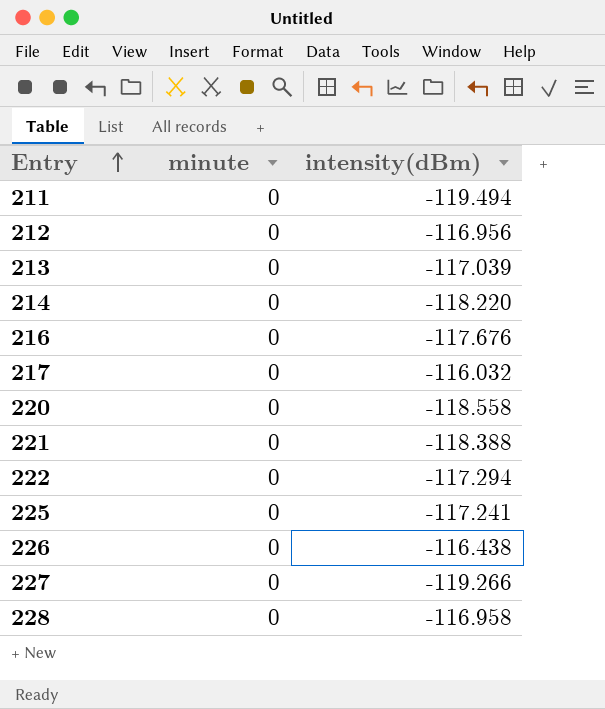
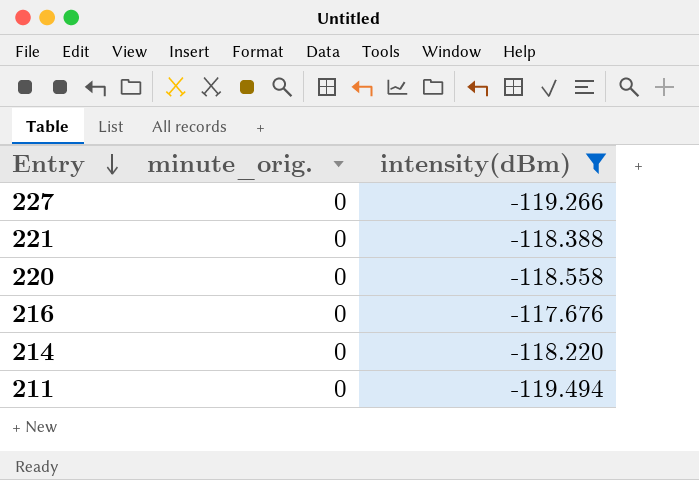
filter: none -> intensity(dBm) <= -117.676
row order: Entry ascending -> Entry descending
column name: minute -> minute_orig.

